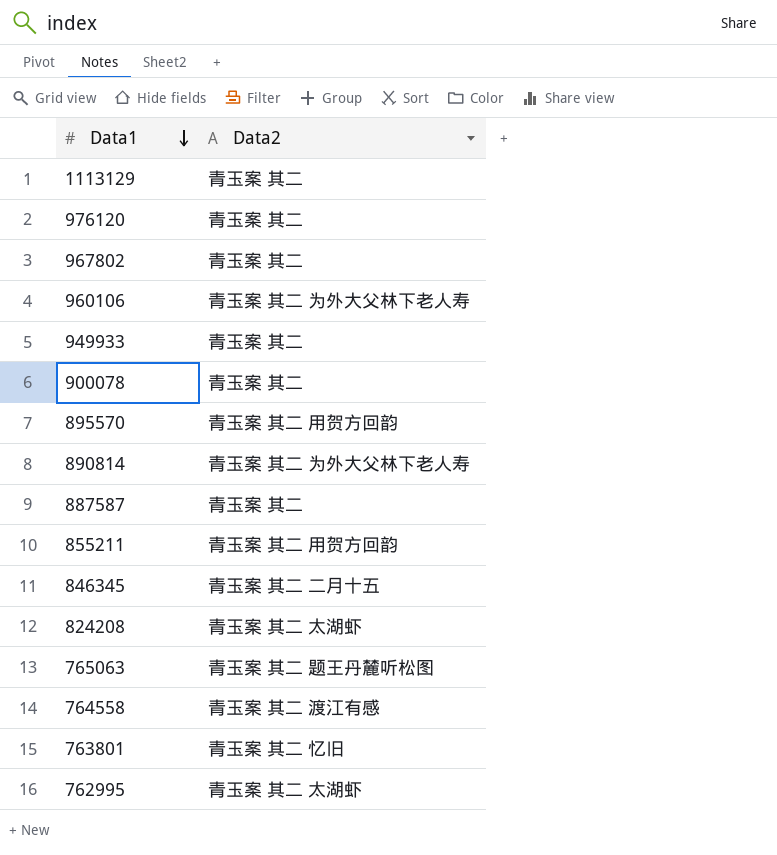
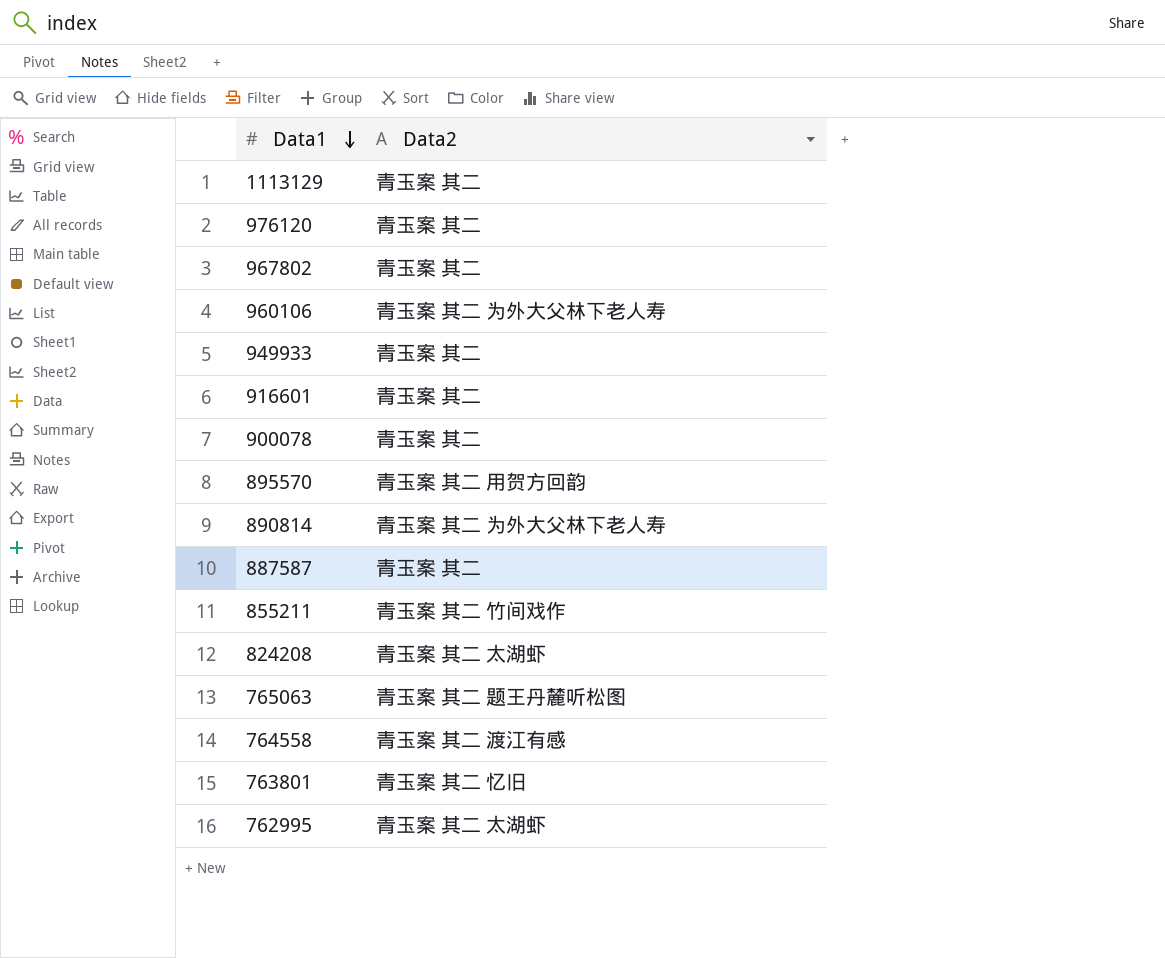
row 846345: 青玉案 其二 二月十五 -> none
row 916601: none -> 青玉案 其二
855211 | Data2: 青玉案 其二 用贺方回韵 -> 青玉案 其二 竹间戏作

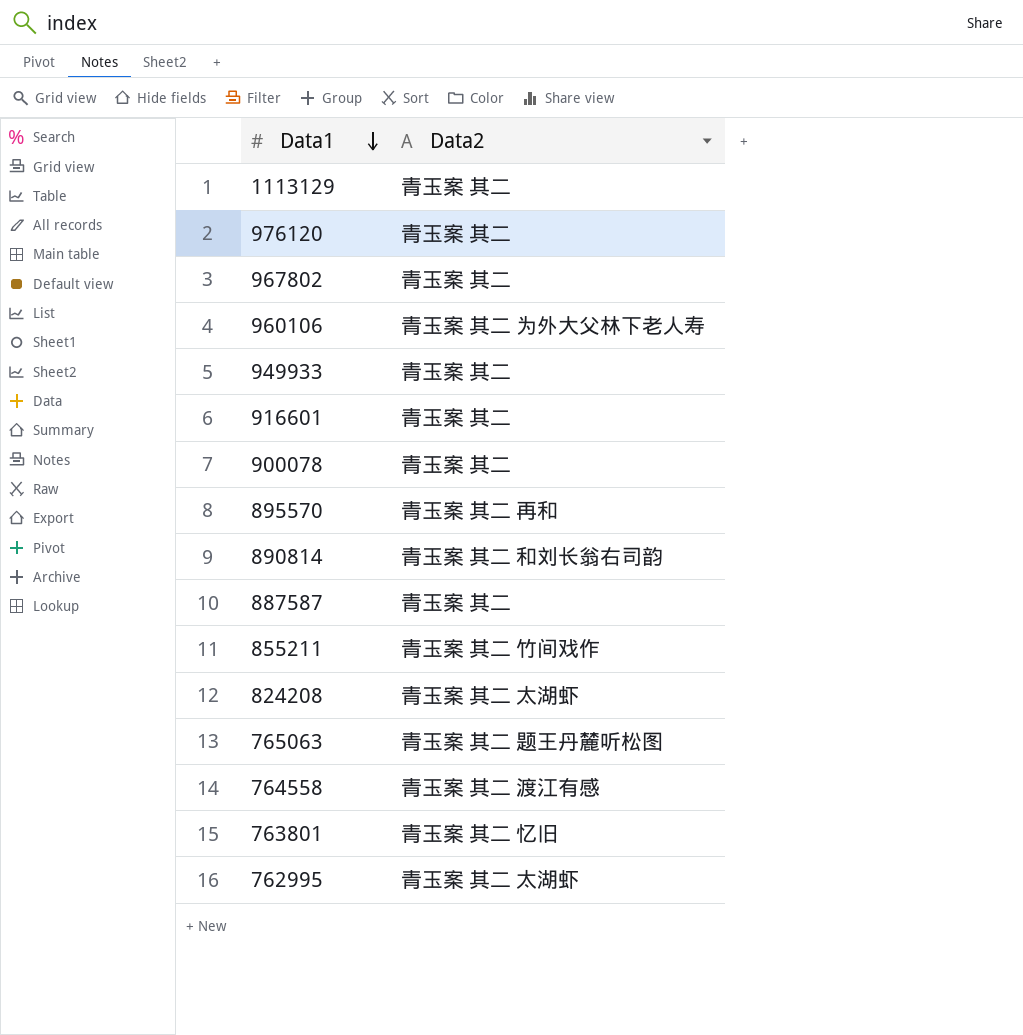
895570 | Data2: 青玉案 其二 用贺方回韵 -> 青玉案 其二 再和
890814 | Data2: 青玉案 其二 为外大父林下老人寿 -> 青玉案 其二 和刘长翁右司韵

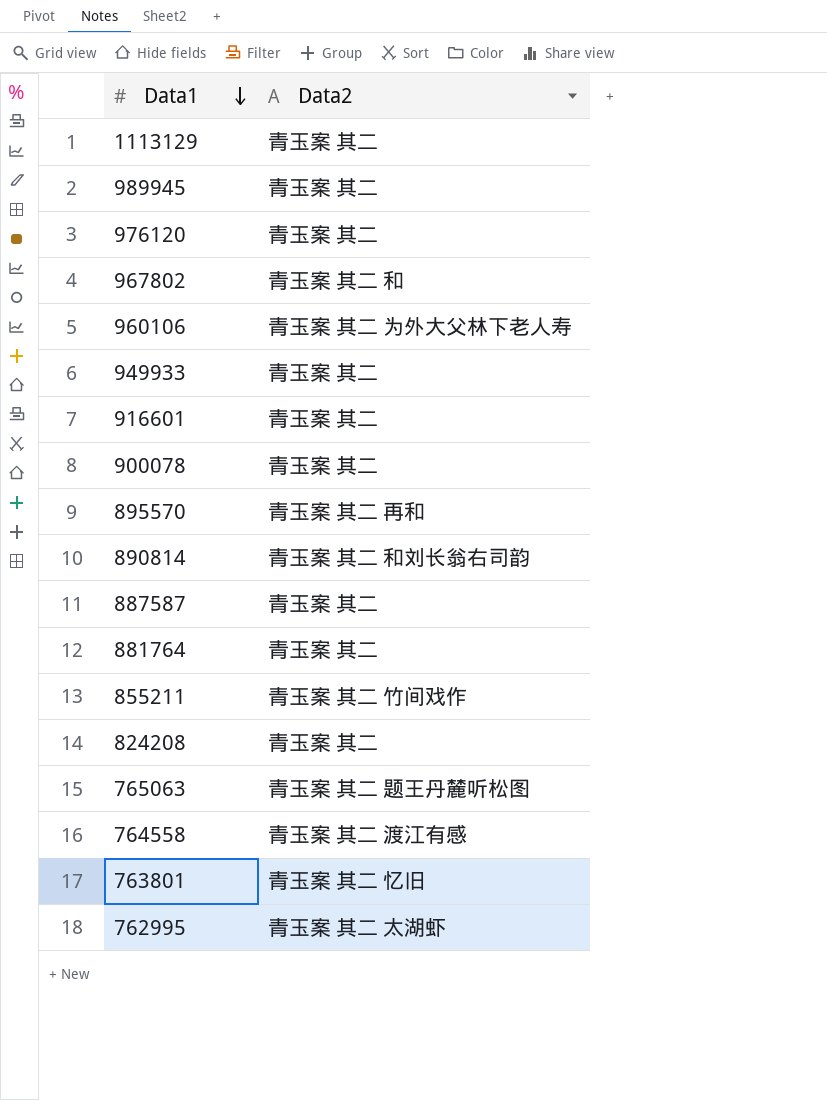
row 989945: none -> 青玉案 其二
967802 | Data2: 青玉案 其二 -> 青玉案 其二 和
row 881764: none -> 青玉案 其二
824208 | Data2: 青玉案 其二 太湖虾 -> 青玉案 其二

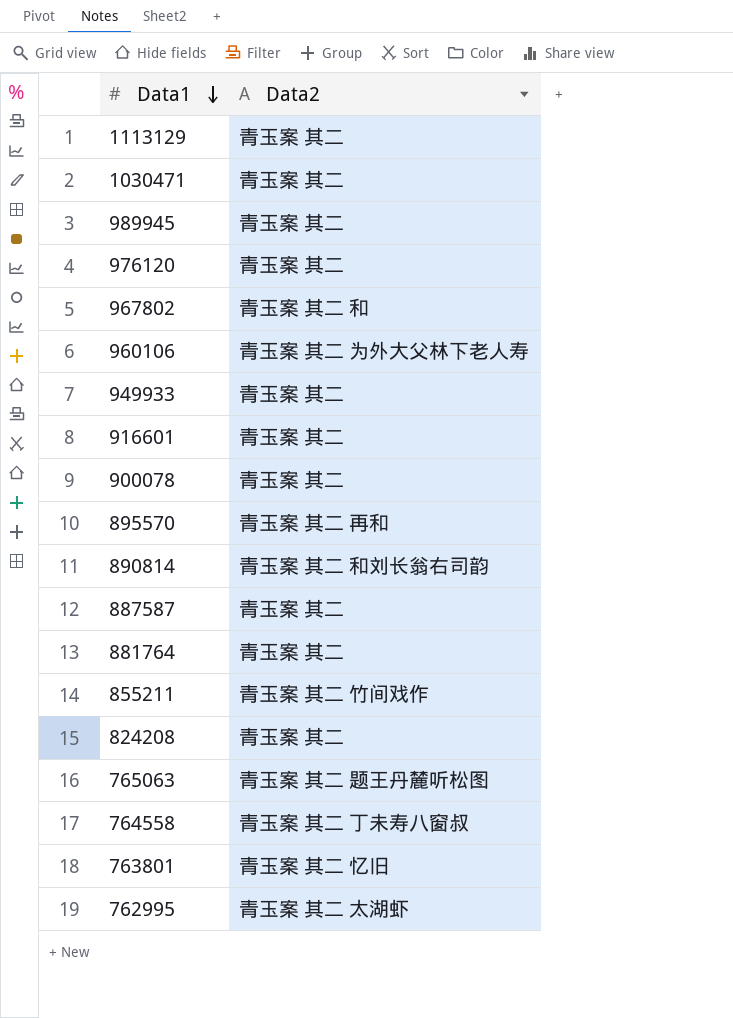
row 1030471: none -> 青玉案 其二
764558 | Data2: 青玉案 其二 渡江有感 -> 青玉案 其二 丁未寿八窗叔

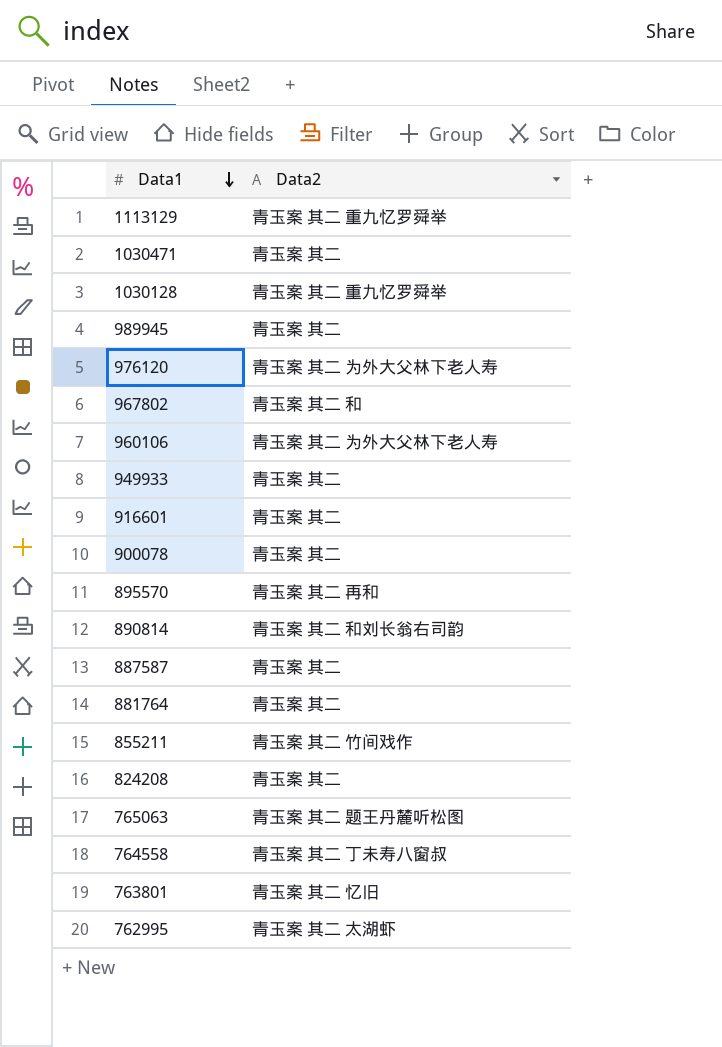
1113129 | Data2: 青玉案 其二 -> 青玉案 其二 重九忆罗舜举
row 1030128: none -> 青玉案 其二 重九忆罗舜举
976120 | Data2: 青玉案 其二 -> 青玉案 其二 为外大父林下老人寿

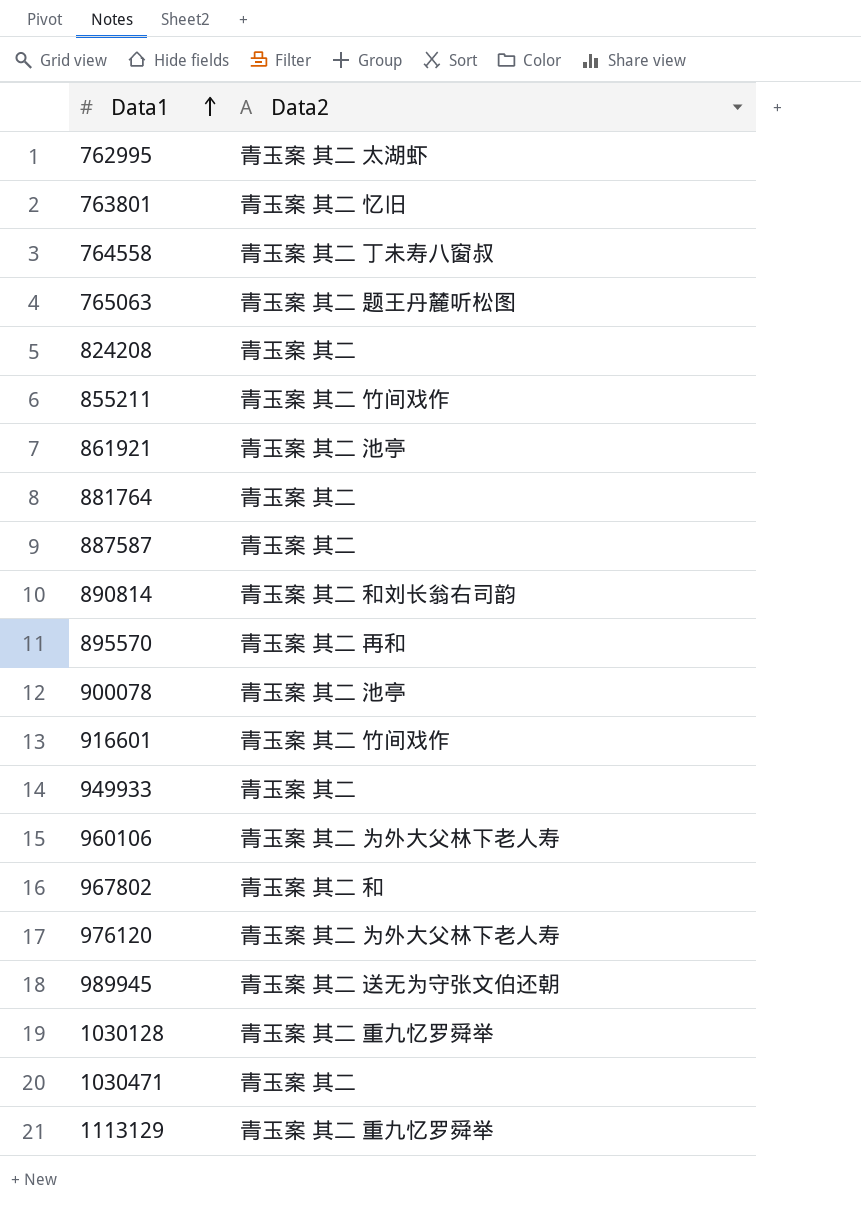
row order: Data1 descending -> Data1 ascending
row 861921: none -> 青玉案 其二 池亭
900078 | Data2: 青玉案 其二 -> 青玉案 其二 池亭
916601 | Data2: 青玉案 其二 -> 青玉案 其二 竹间戏作
989945 | Data2: 青玉案 其二 -> 青玉案 其二 送无为守张文伯还朝

